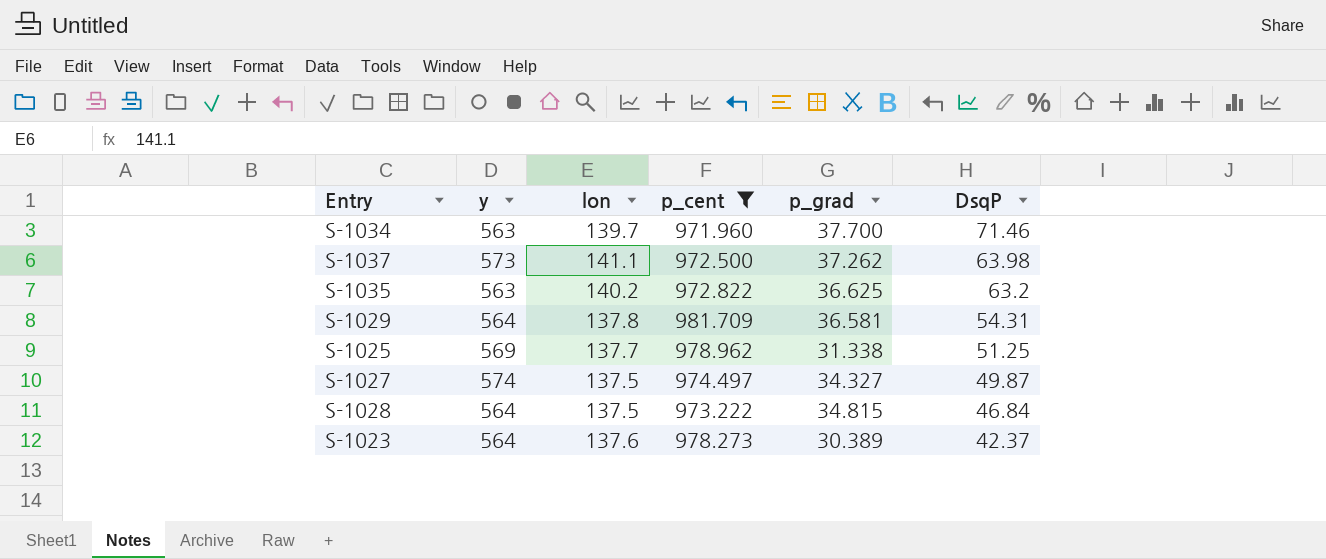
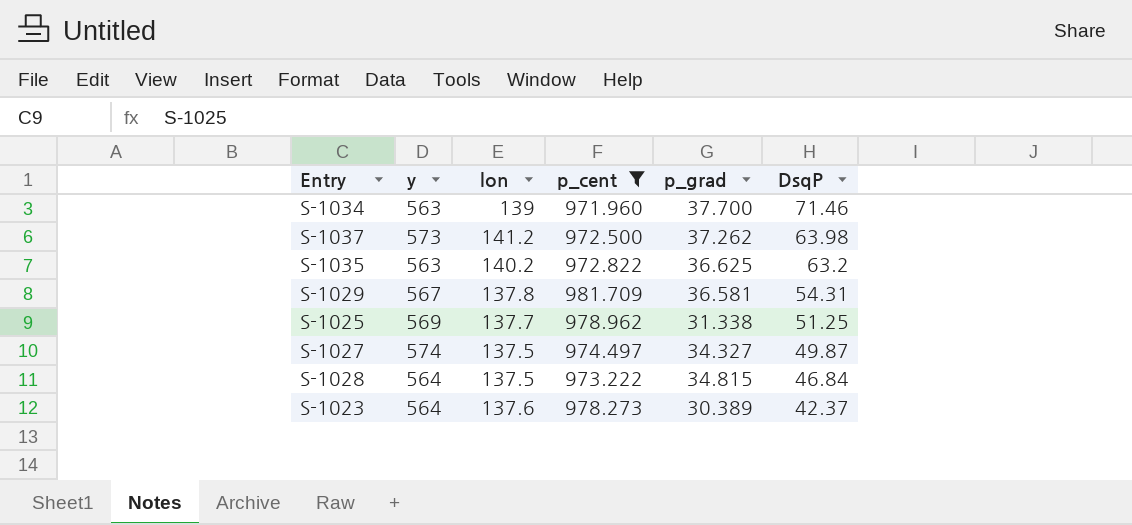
S-1034 | lon: 139.7 -> 139
S-1037 | lon: 141.1 -> 141.2
S-1029 | y: 564 -> 567

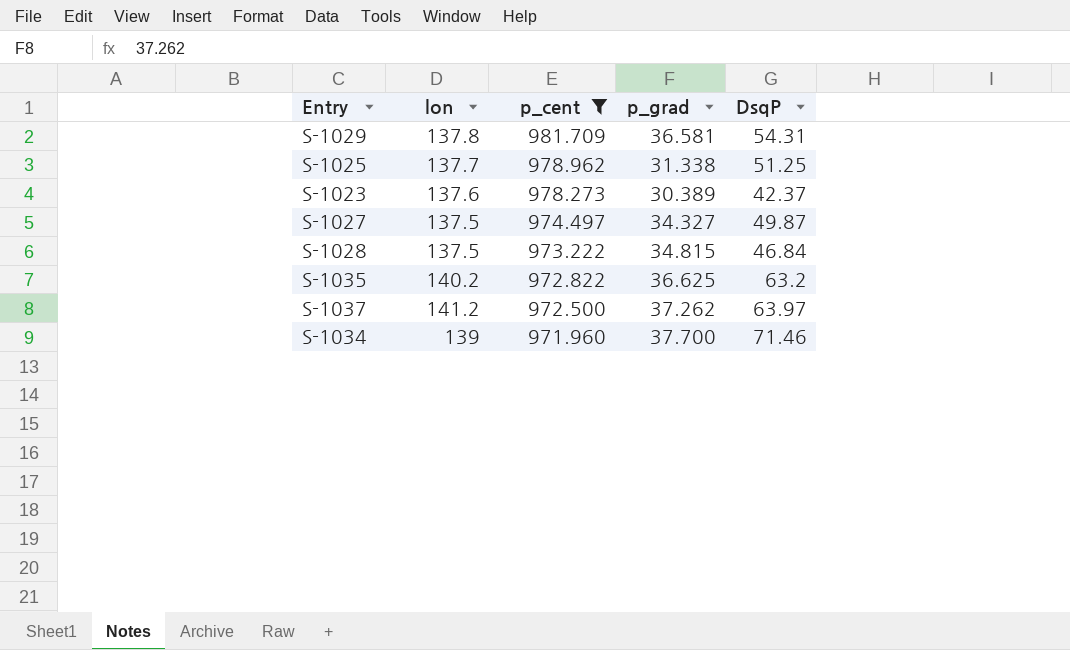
row order: DsqP descending -> p_cent descending
column y | position: 2 -> none
S-1037 | DsqP: 63.98 -> 63.97

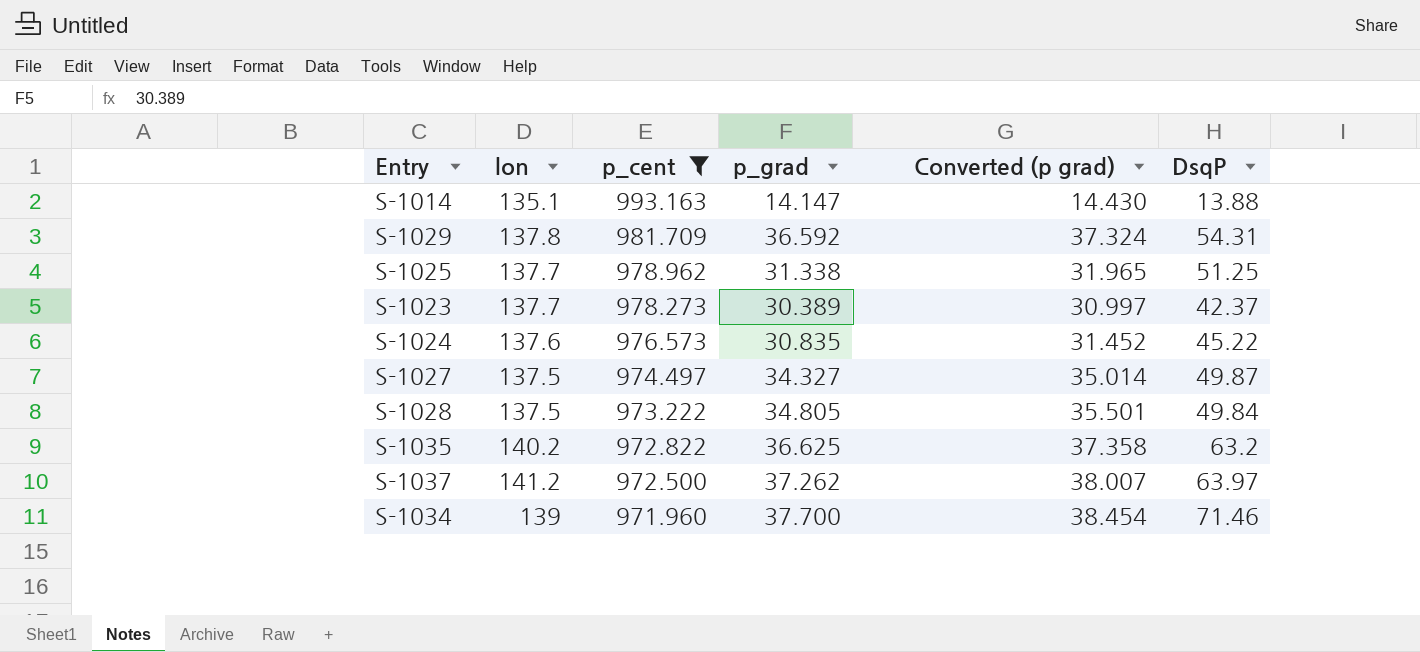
column Converted (p grad) | formula: none -> [p_grad] * 1.02
row S-1014: none -> 135.1 | 993.163 | 14.147 | 14.430 | 13.88
S-1029 | p_grad: 36.581 -> 36.592
S-1023 | lon: 137.6 -> 137.7
row S-1024: none -> 137.6 | 976.573 | 30.835 | 31.452 | 45.22
S-1028 | p_grad: 34.815 -> 34.805
S-1028 | DsqP: 46.84 -> 49.84

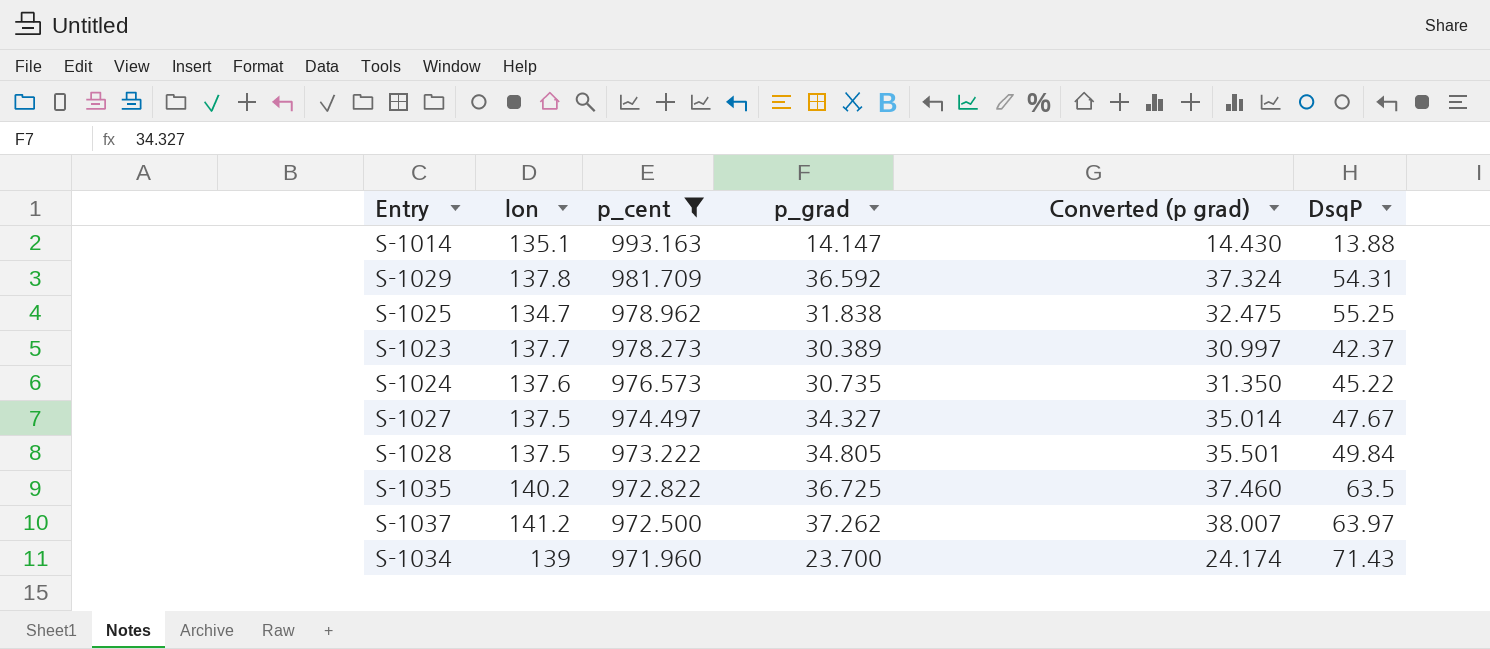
S-1025 | lon: 137.7 -> 134.7
S-1025 | p_grad: 31.338 -> 31.838
S-1025 | Converted (p grad): 31.965 -> 32.475
S-1025 | DsqP: 51.25 -> 55.25
S-1024 | p_grad: 30.835 -> 30.735
S-1024 | Converted (p grad): 31.452 -> 31.350
S-1027 | DsqP: 49.87 -> 47.67
S-1035 | p_grad: 36.625 -> 36.725
S-1035 | Converted (p grad): 37.358 -> 37.460
S-1035 | DsqP: 63.2 -> 63.5
S-1034 | p_grad: 37.700 -> 23.700
S-1034 | Converted (p grad): 38.454 -> 24.174
S-1034 | DsqP: 71.46 -> 71.43

